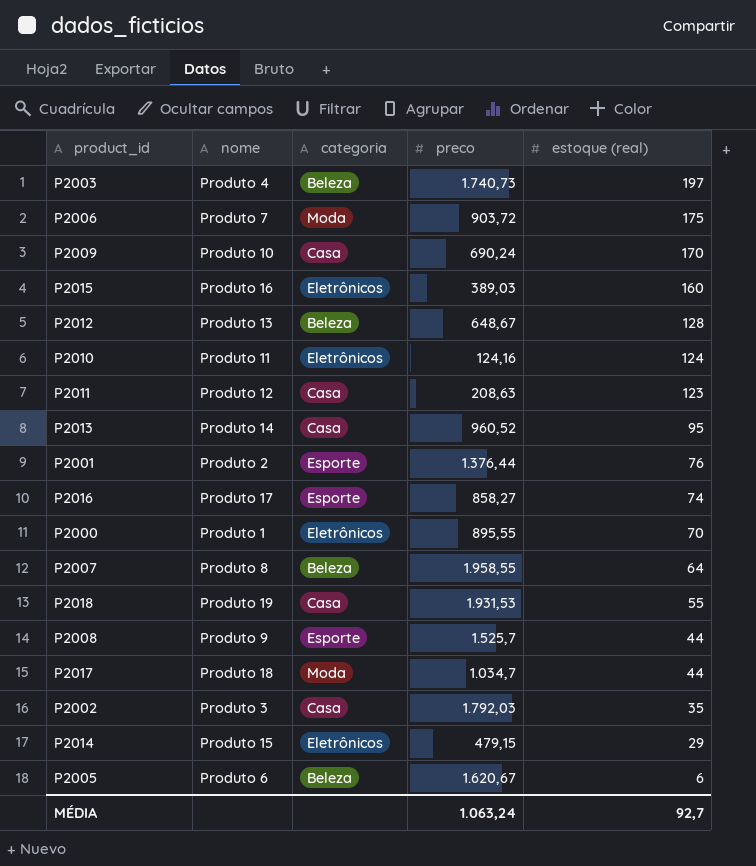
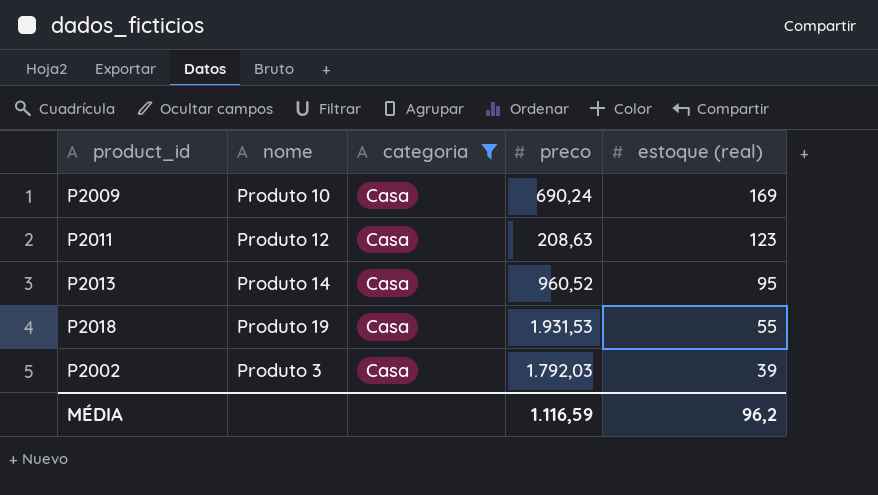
filter: none -> categoria = Casa
P2009 | estoque (real): 170 -> 169
P2002 | estoque (real): 35 -> 39
MÉDIA | preco: 1.063,24 -> 1.116,59
MÉDIA | estoque (real): 92,7 -> 96,2

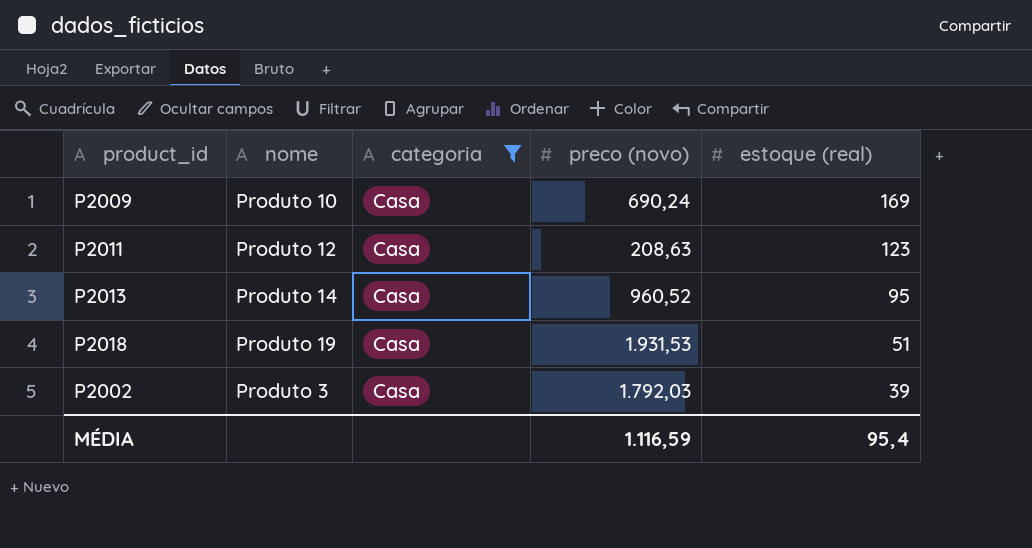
column name: preco -> preco (novo)
P2018 | estoque (real): 55 -> 51
MÉDIA | estoque (real): 96,2 -> 95,4

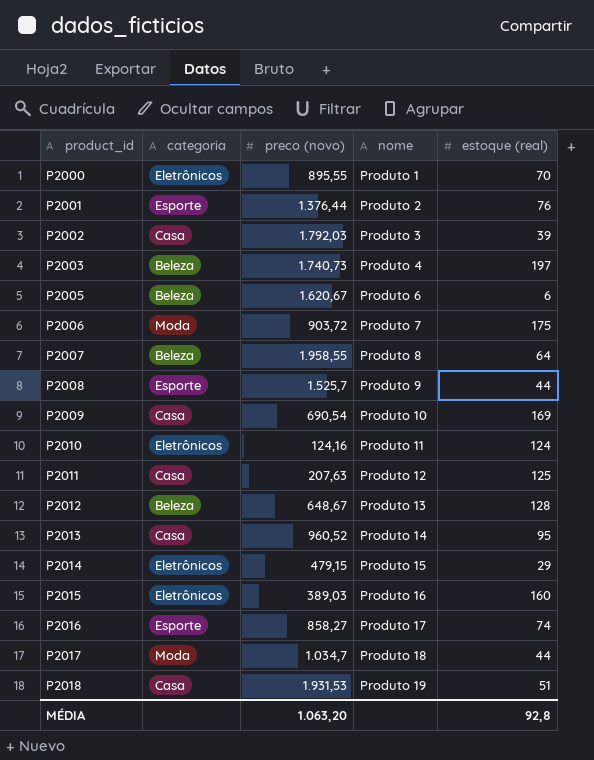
filter: categoria = Casa -> none
row order: estoque (real) descending -> product_id ascending
column nome | position: 2 -> 4
P2009 | preco (novo): 690,24 -> 690,54
P2011 | preco (novo): 208,63 -> 207,63
P2011 | estoque (real): 123 -> 125
MÉDIA | preco (novo): 1.116,59 -> 1.063,20
MÉDIA | estoque (real): 95,4 -> 92,8

